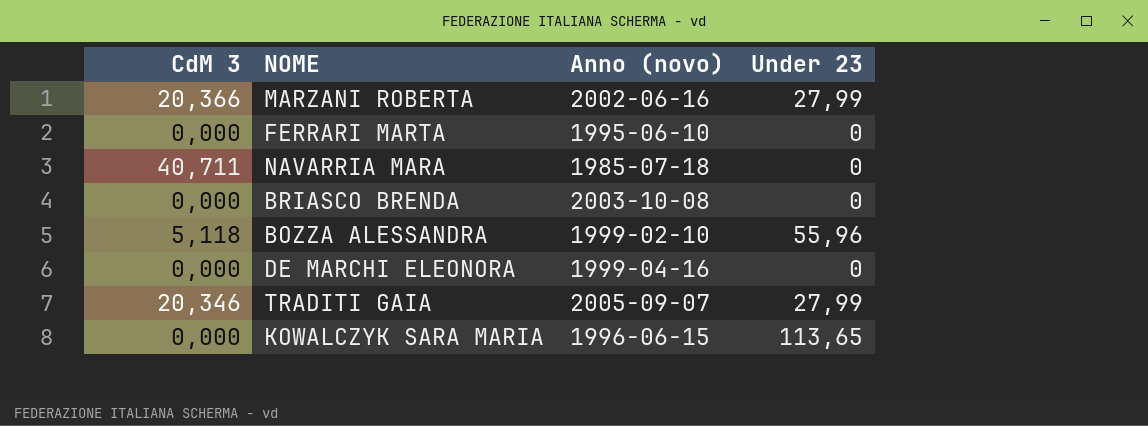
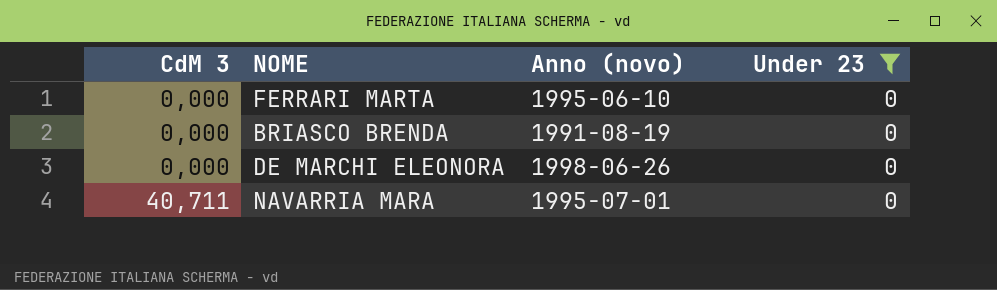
filter: none -> Under 23 = 0
row order: none -> CdM 3 ascending
BRIASCO BRENDA | Anno (novo): 2003-10-08 -> 1991-08-19
DE MARCHI ELEONORA | Anno (novo): 1999-04-16 -> 1998-06-26
NAVARRIA MARA | Anno (novo): 1985-07-18 -> 1995-07-01

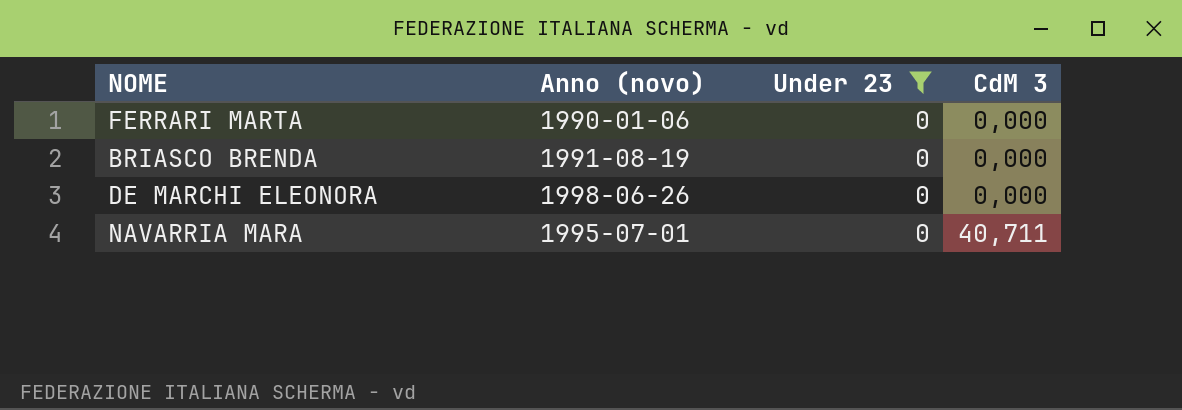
column CdM 3 | position: 1 -> 4
FERRARI MARTA | Anno (novo): 1995-06-10 -> 1990-01-06

